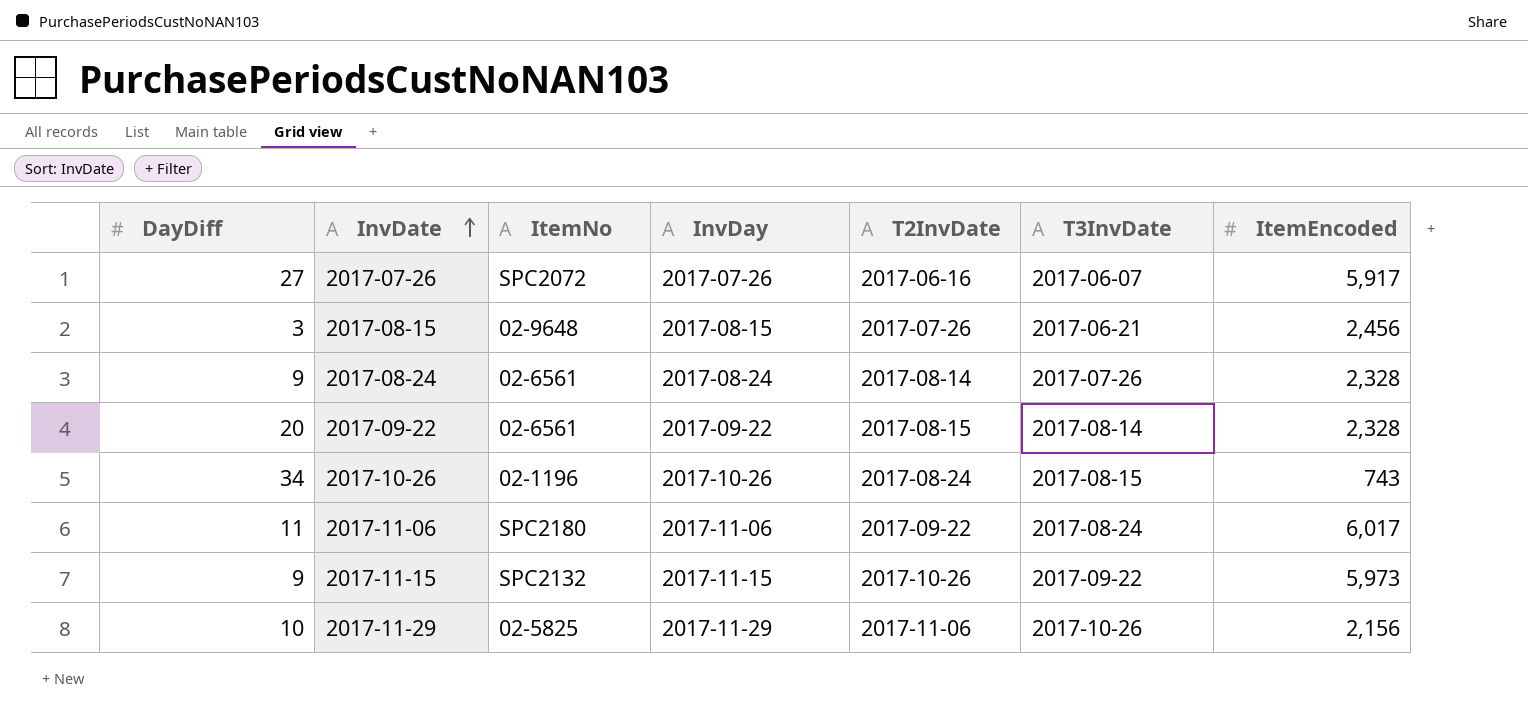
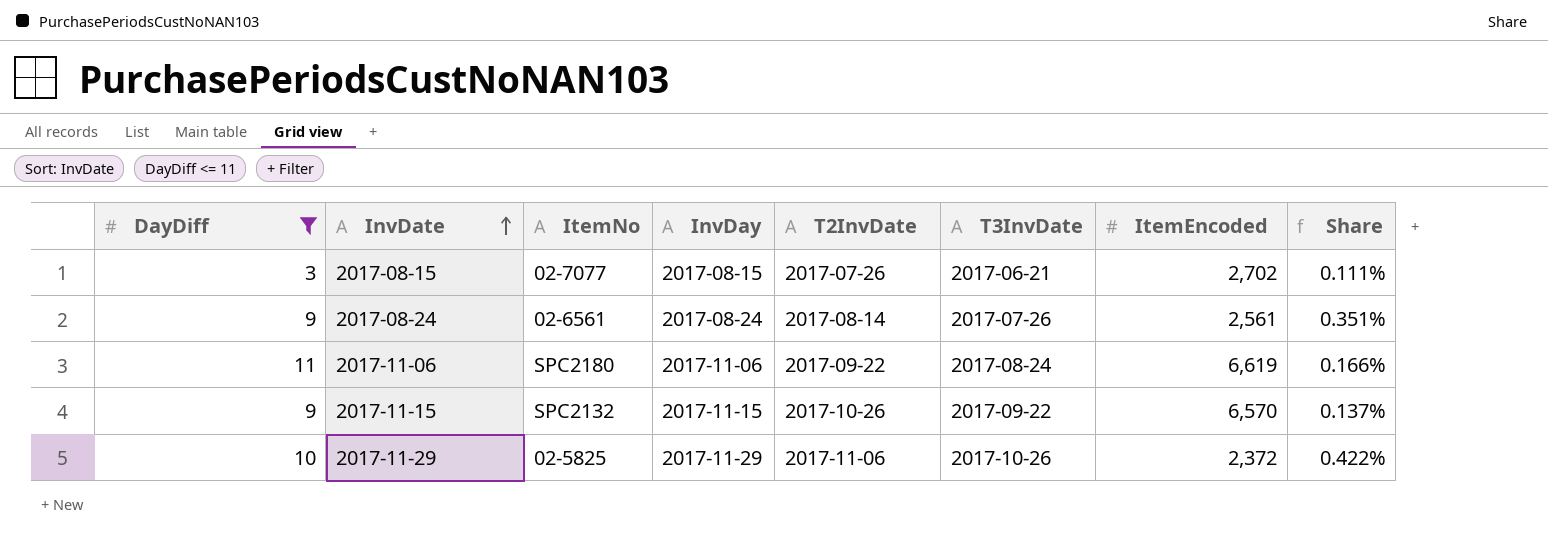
filter: none -> DayDiff <= 11
column Share | formula: none -> [DayDiff] / [ItemEncoded]
2017-08-15 | ItemNo: 02-9648 -> 02-7077
2017-08-15 | ItemEncoded: 2,456 -> 2,702
2017-08-24 | ItemEncoded: 2,328 -> 2,561
2017-11-06 | ItemEncoded: 6,017 -> 6,619
2017-11-15 | ItemEncoded: 5,973 -> 6,570
2017-11-29 | ItemEncoded: 2,156 -> 2,372

